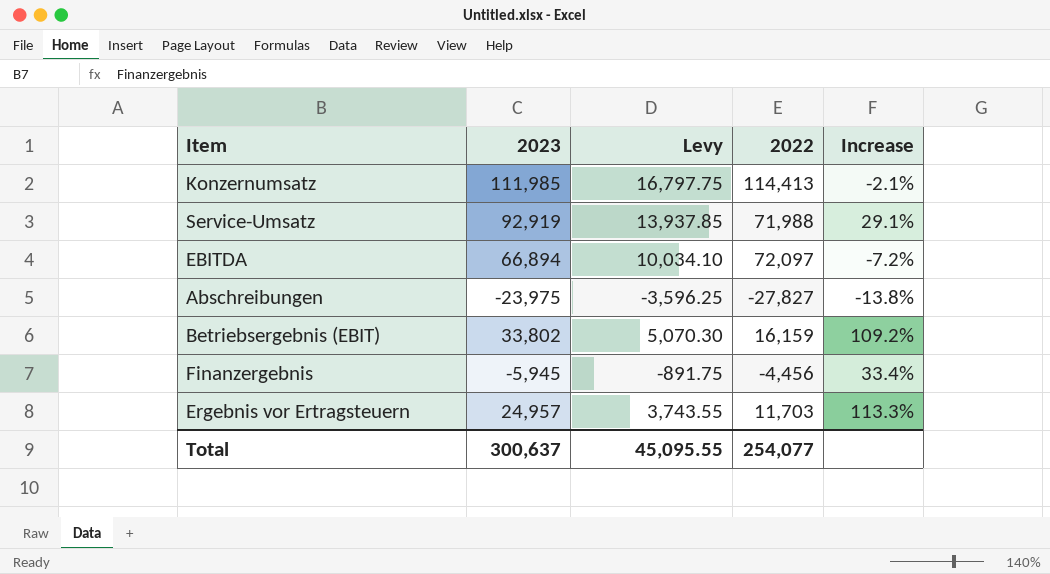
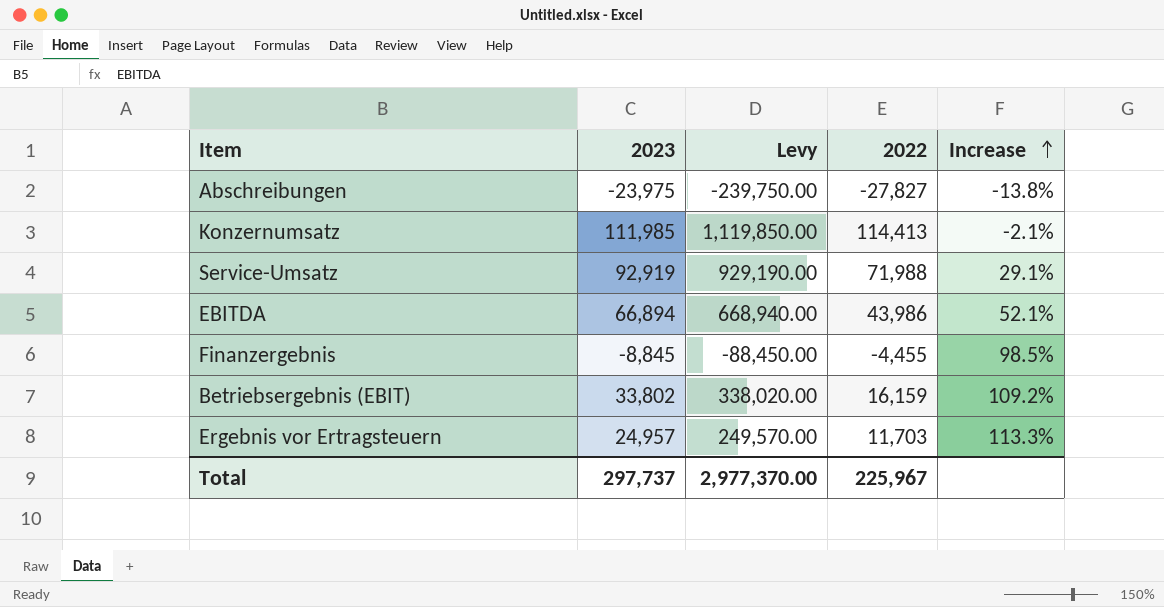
row order: none -> Increase ascending
column Levy | formula: [2023] * 0.15 -> [2023] * 10
EBITDA | 2022: 72,097 -> 43,986
EBITDA | Increase: -7.2% -> 52.1%
Finanzergebnis | 2023: -5,945 -> -8,845
Finanzergebnis | 2022: -4,456 -> -4,455
Finanzergebnis | Increase: 33.4% -> 98.5%
Total | 2023: 300,637 -> 297,737
Total | Levy: 45,095.55 -> 2,977,370.00
Total | 2022: 254,077 -> 225,967

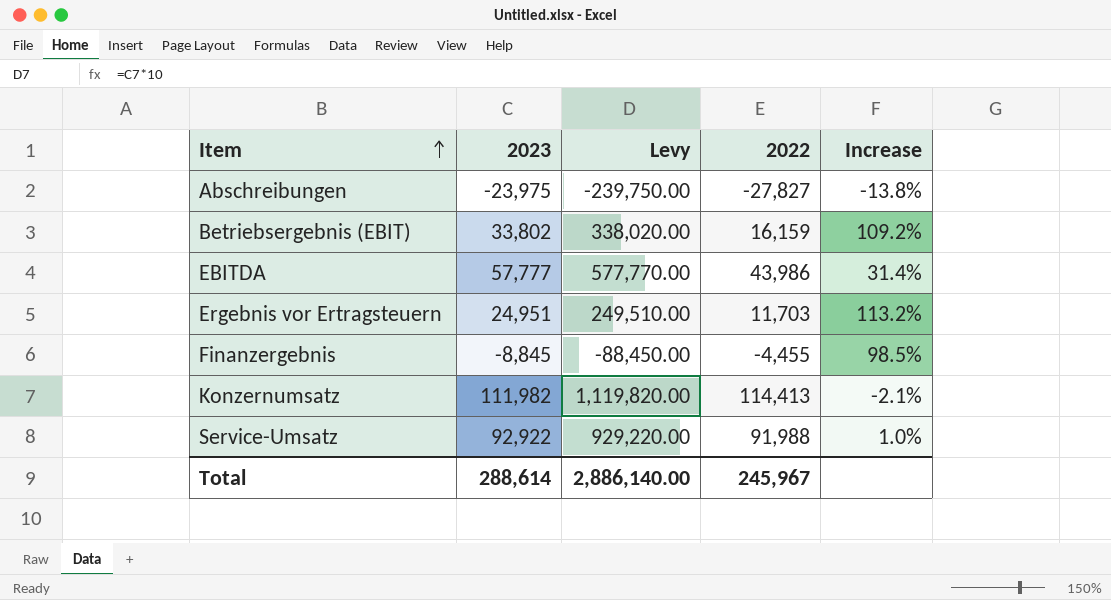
row order: Increase ascending -> Item ascending
EBITDA | 2023: 66,894 -> 57,777
EBITDA | Levy: 668,940.00 -> 577,770.00
EBITDA | Increase: 52.1% -> 31.4%
Ergebnis vor Ertragsteuern | 2023: 24,957 -> 24,951
Ergebnis vor Ertragsteuern | Levy: 249,570.00 -> 249,510.00
Ergebnis vor Ertragsteuern | Increase: 113.3% -> 113.2%
Konzernumsatz | 2023: 111,985 -> 111,982
Konzernumsatz | Levy: 1,119,850.00 -> 1,119,820.00
Service-Umsatz | 2023: 92,919 -> 92,922
Service-Umsatz | Levy: 929,190.00 -> 929,220.00
Service-Umsatz | 2022: 71,988 -> 91,988
Service-Umsatz | Increase: 29.1% -> 1.0%
Total | 2023: 297,737 -> 288,614
Total | Levy: 2,977,370.00 -> 2,886,140.00
Total | 2022: 225,967 -> 245,967

